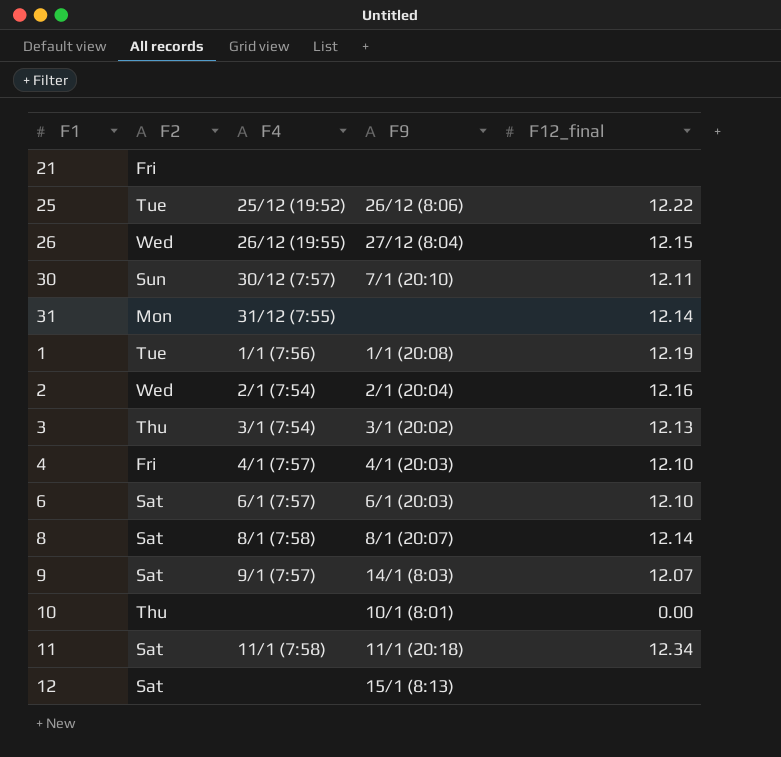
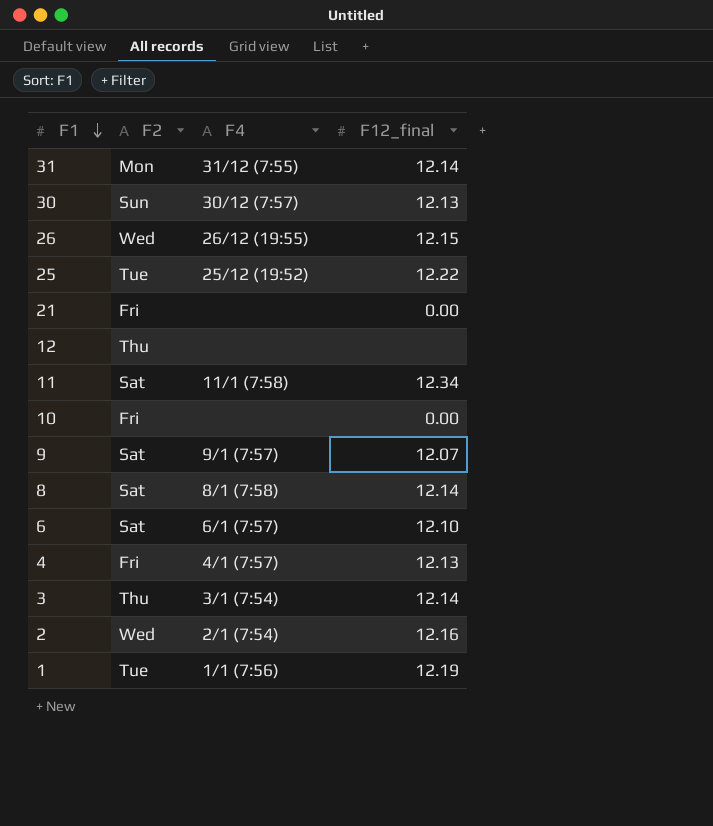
row order: none -> F1 descending
column F9 | position: 4 -> none
30 | F12_final: 12.11 -> 12.13
21 | F12_final: none -> 0.00
12 | F2: Sat -> Thu
10 | F2: Thu -> Fri
4 | F12_final: 12.10 -> 12.13
3 | F12_final: 12.13 -> 12.14

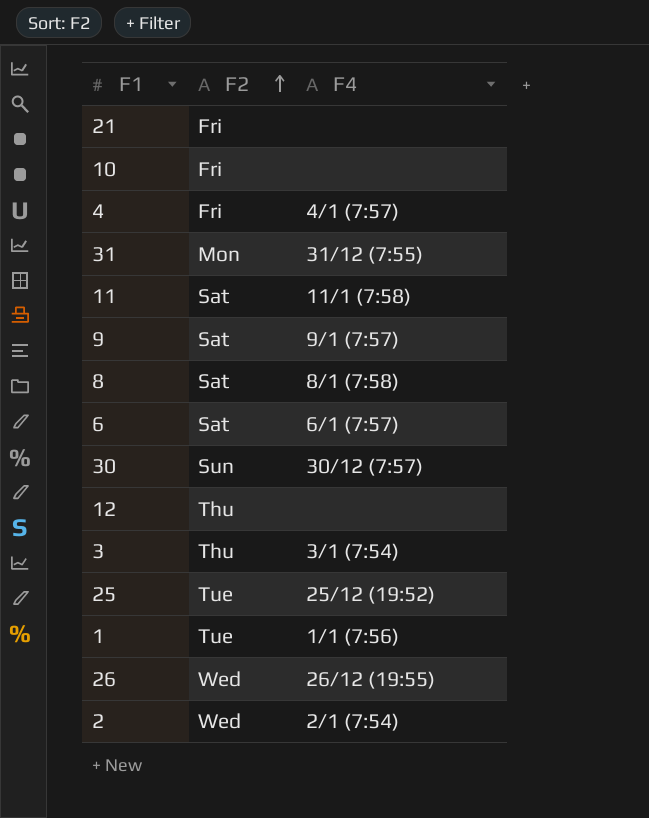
row order: F1 descending -> F2 ascending
column F12_final | position: 4 -> none

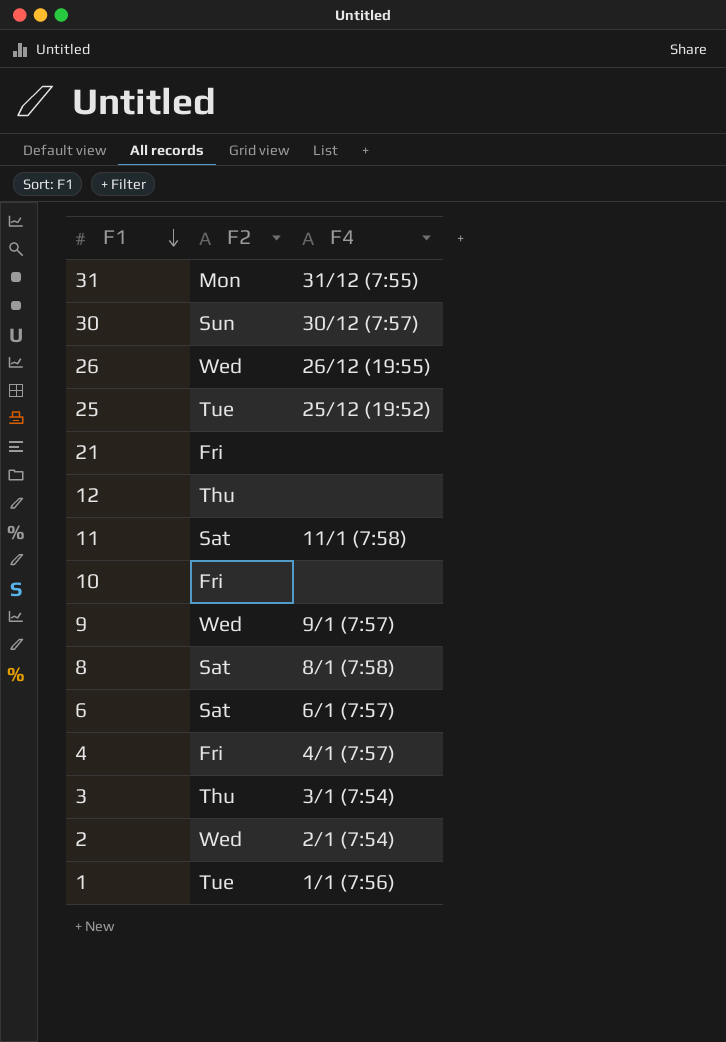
row order: F2 ascending -> F1 descending
9 | F2: Sat -> Wed

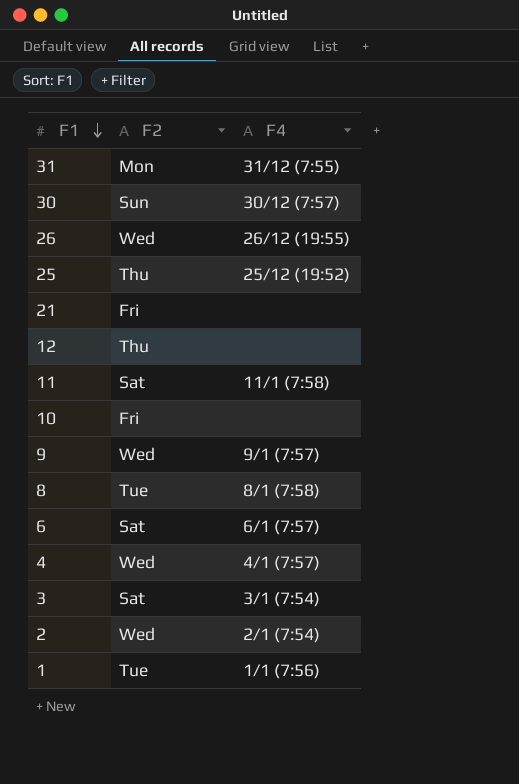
25 | F2: Tue -> Thu
8 | F2: Sat -> Tue
4 | F2: Fri -> Wed
3 | F2: Thu -> Sat

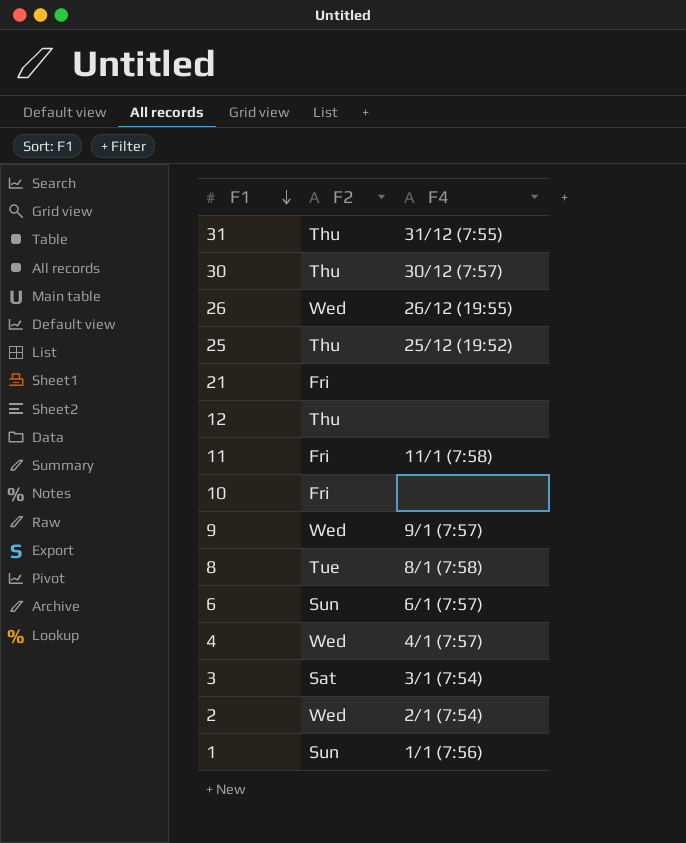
31 | F2: Mon -> Thu
30 | F2: Sun -> Thu
11 | F2: Sat -> Fri
6 | F2: Sat -> Sun
1 | F2: Tue -> Sun

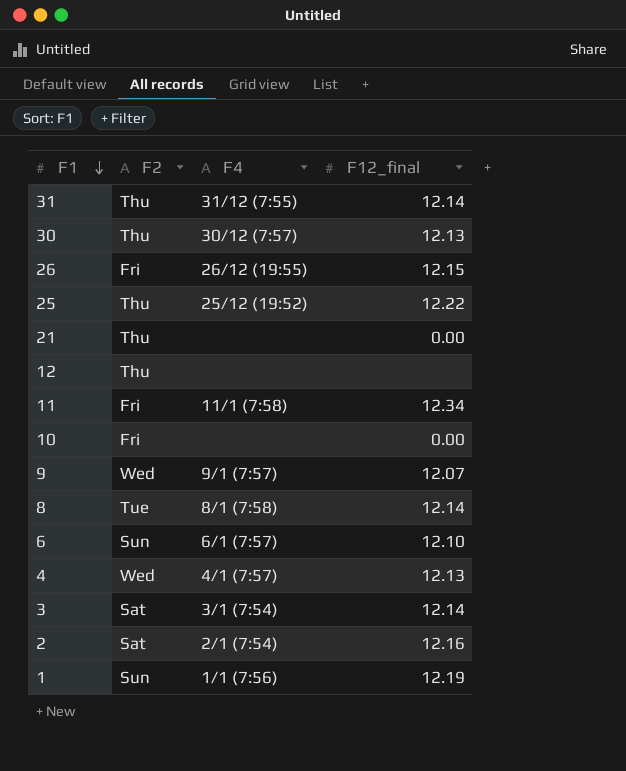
column F12_final | position: none -> 4
26 | F2: Wed -> Fri
21 | F2: Fri -> Thu
2 | F2: Wed -> Sat

